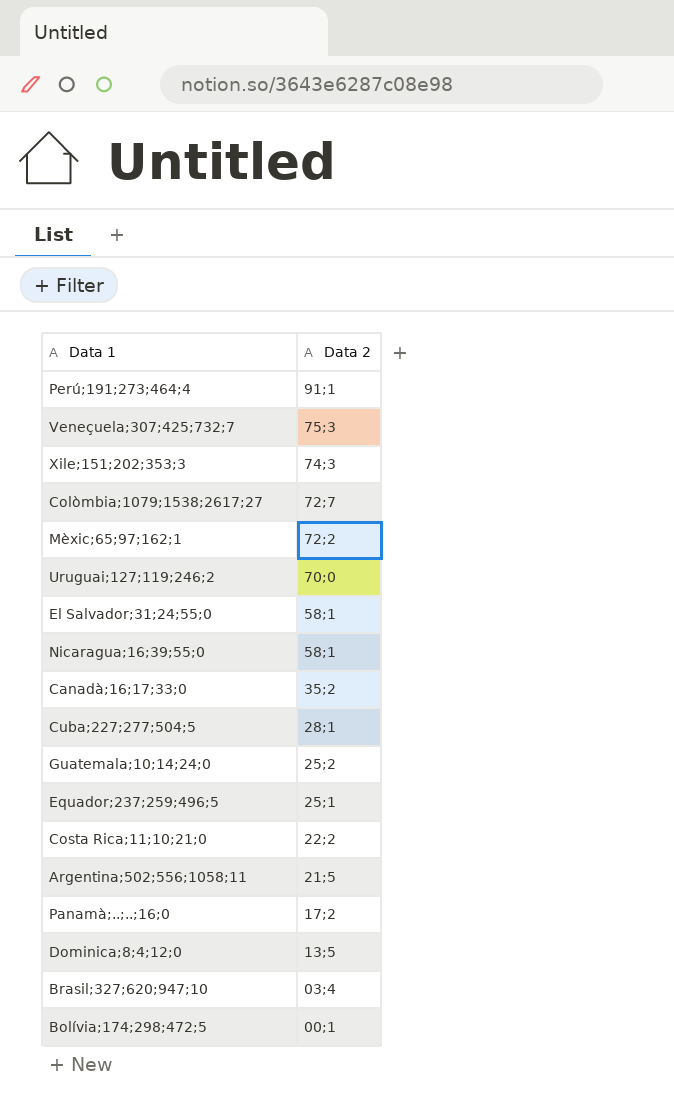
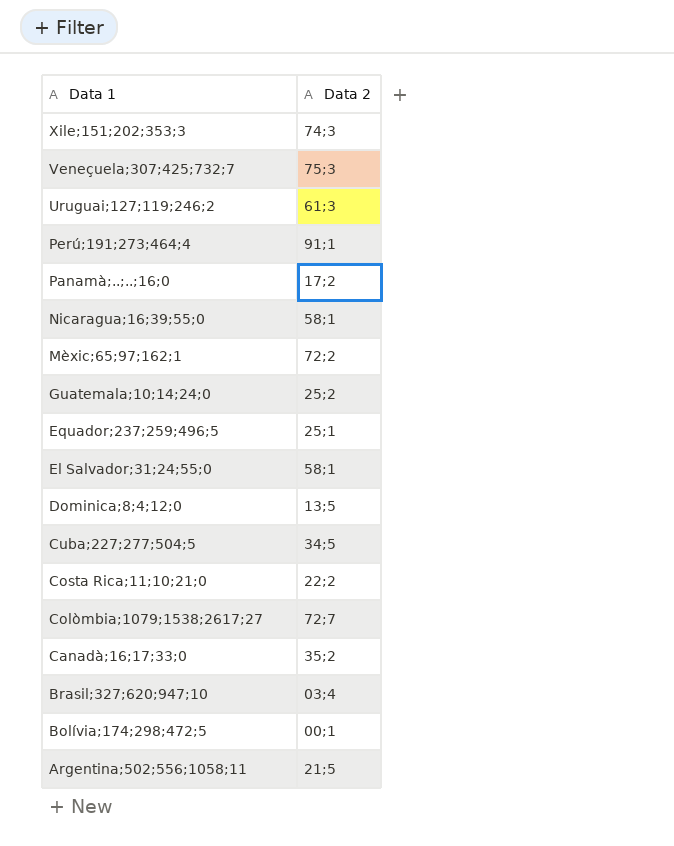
row order: Data 2 descending -> Data 1 descending
Uruguai;127;119;246;2 | Data 2: 70;0 -> 61;3
Cuba;227;277;504;5 | Data 2: 28;1 -> 34;5

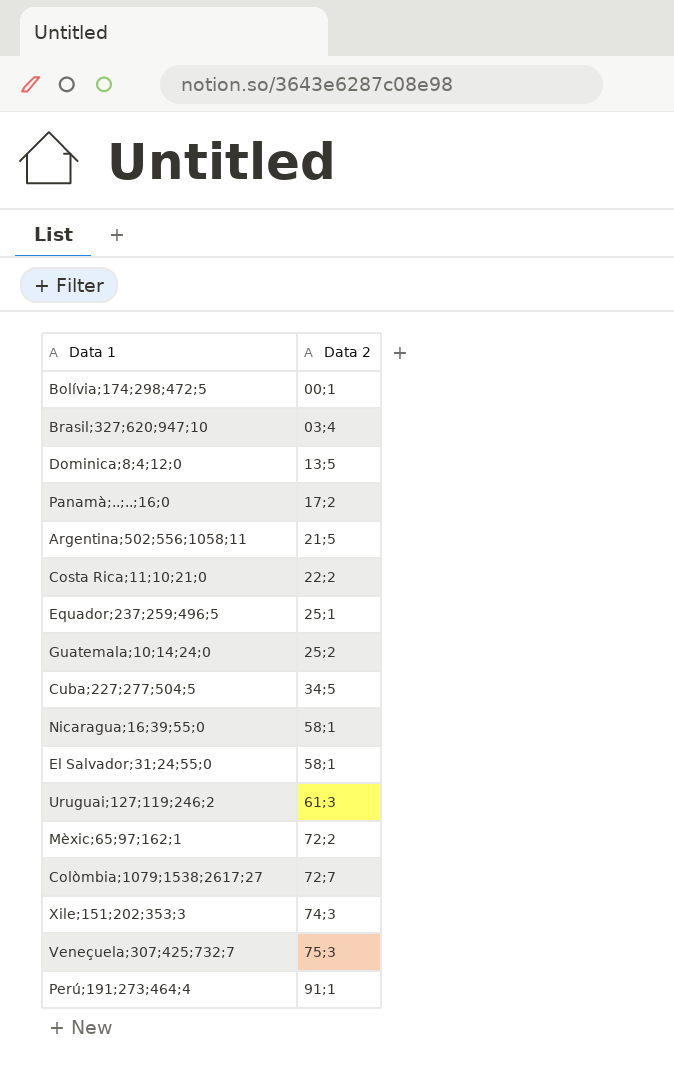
row order: Data 1 descending -> Data 2 ascending
row Canadà;16;17;33;0: 35;2 -> none

